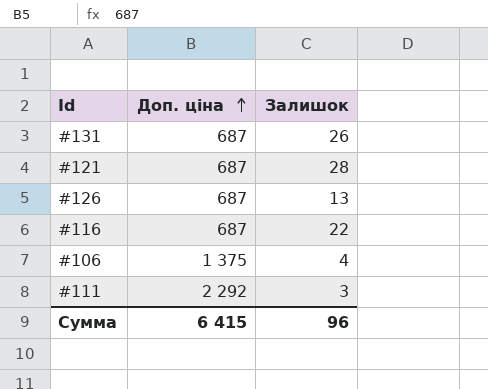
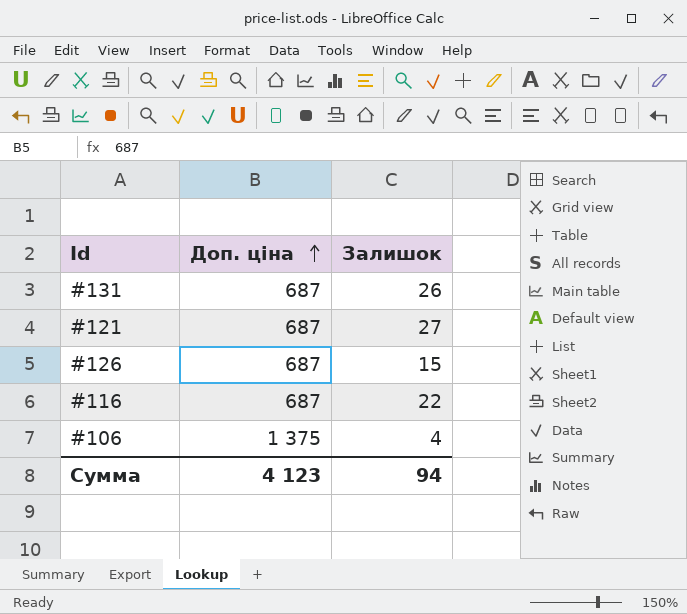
row #111: 2 292 | 3 -> none
#121 | Залишок: 28 -> 27
#126 | Залишок: 13 -> 15
Сумма | Доп. ціна: 6 415 -> 4 123
Сумма | Залишок: 96 -> 94

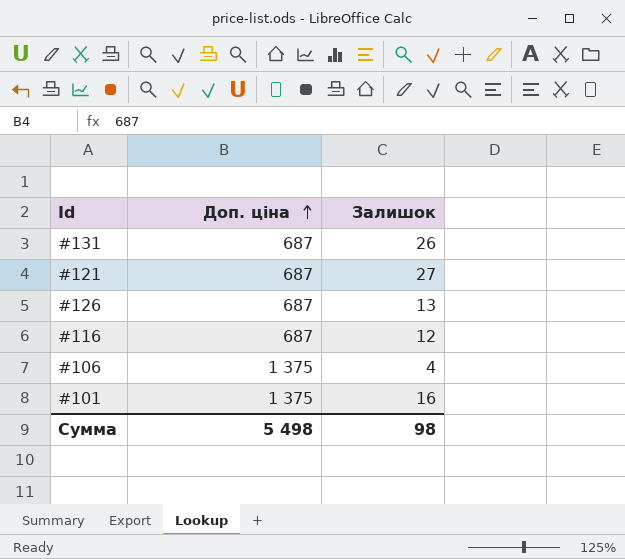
#126 | Залишок: 15 -> 13
#116 | Залишок: 22 -> 12
row #101: none -> 1 375 | 16
Сумма | Доп. ціна: 4 123 -> 5 498
Сумма | Залишок: 94 -> 98

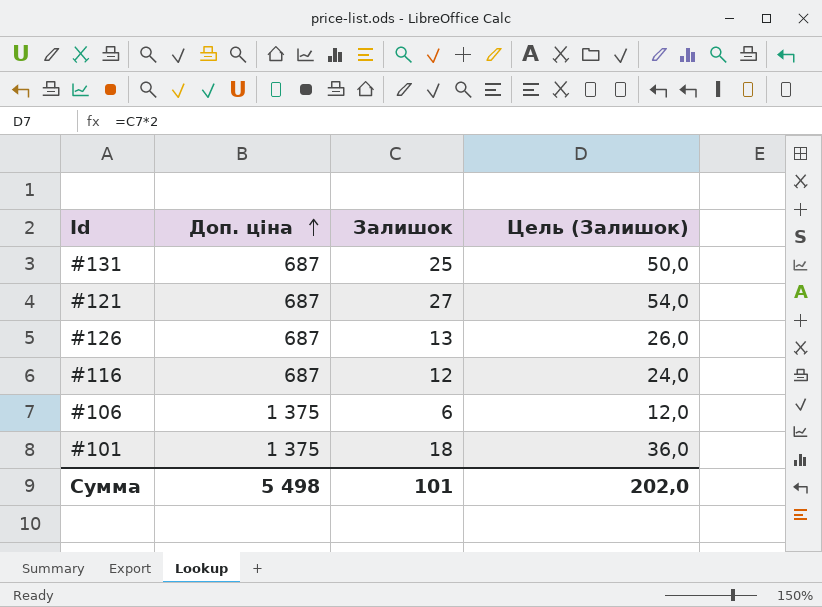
column Цель (Залишок) | formula: none -> [Залишок] * 2
#131 | Залишок: 26 -> 25
#106 | Залишок: 4 -> 6
#101 | Залишок: 16 -> 18
Сумма | Залишок: 98 -> 101

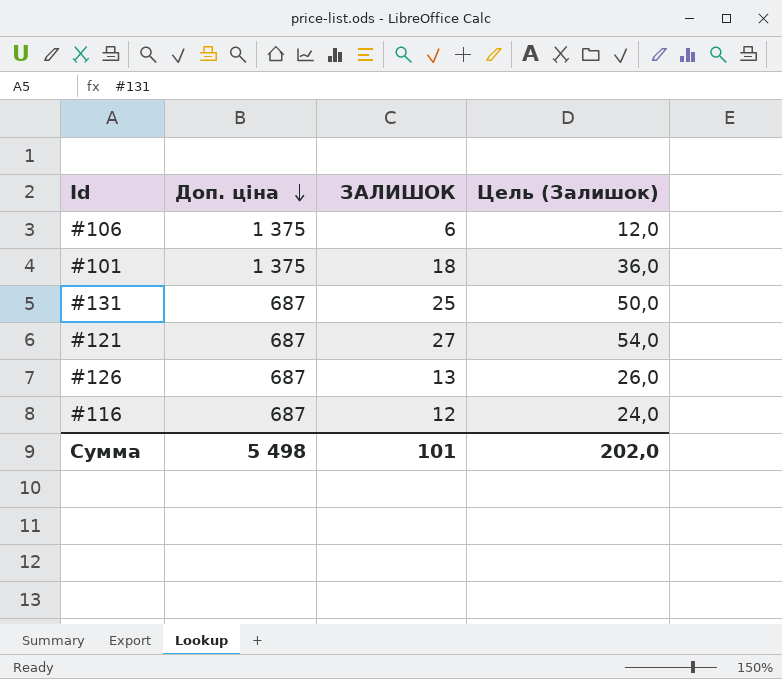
row order: Доп. ціна ascending -> Доп. ціна descending
column name: Залишок -> ЗАЛИШОК

